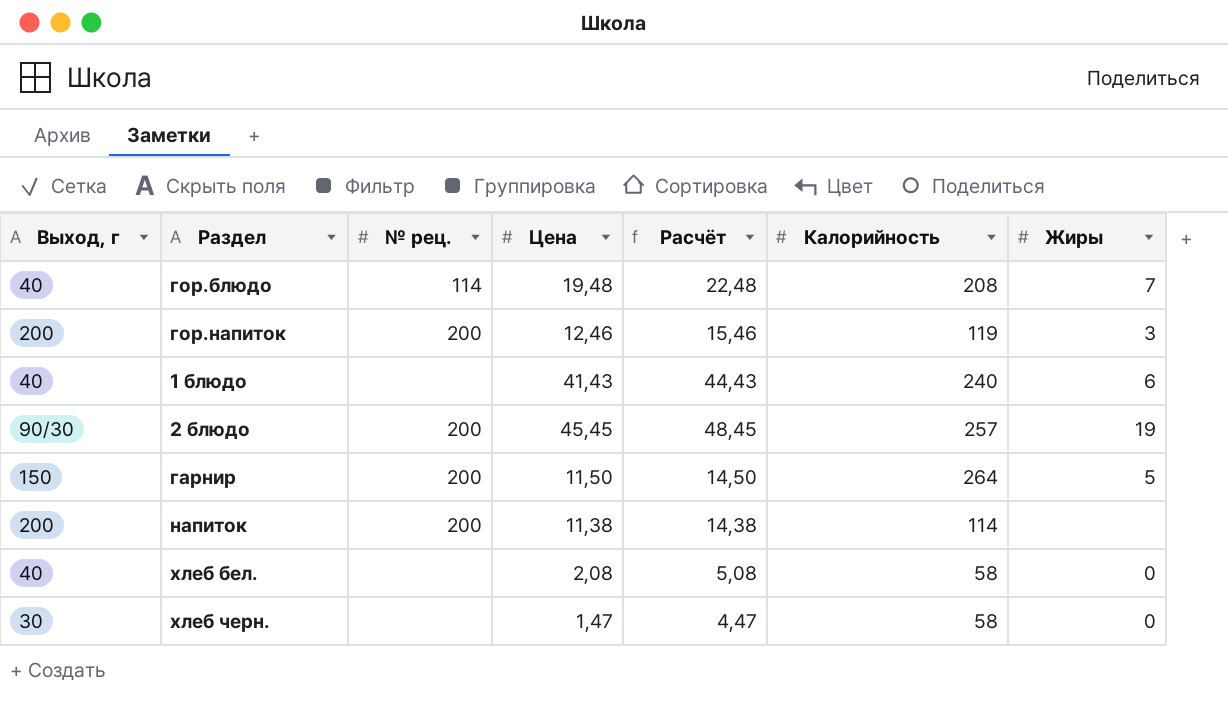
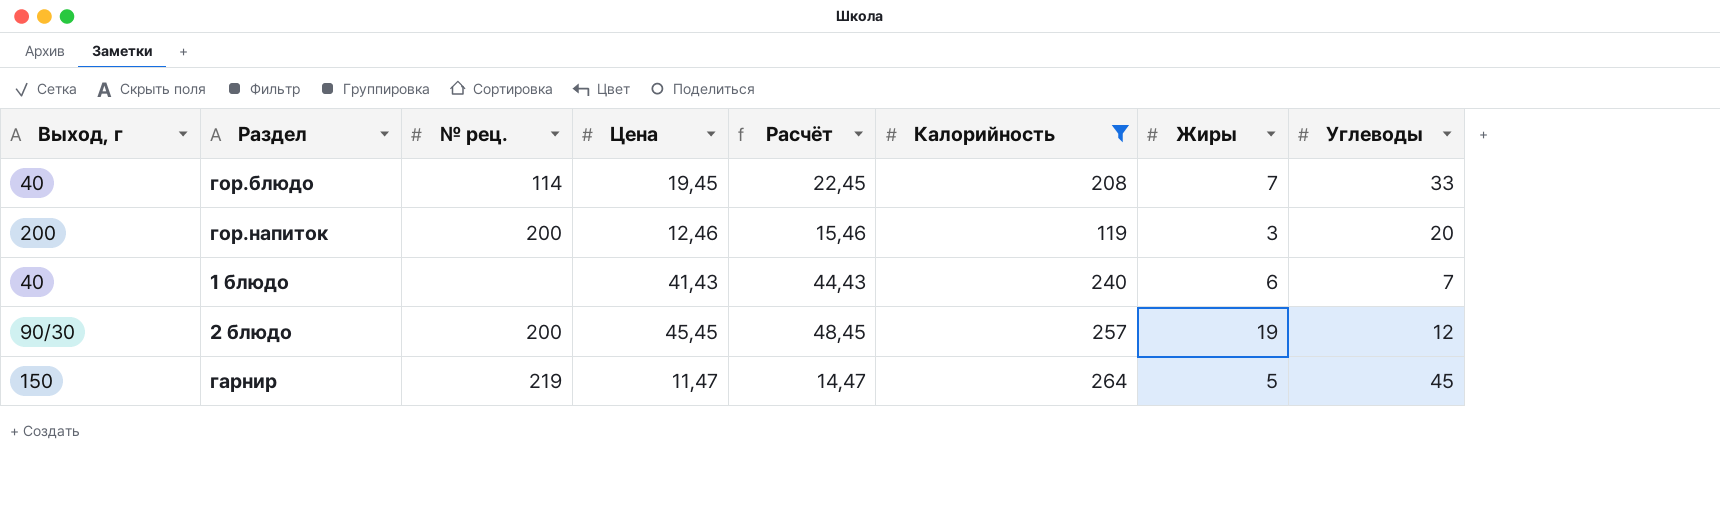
filter: none -> Калорийность >= 119
column Углеводы | position: none -> 8
гор.блюдо | Цена: 19,48 -> 19,45
гор.блюдо | Расчёт: 22,48 -> 22,45
гарнир | № рец.: 200 -> 219
гарнир | Цена: 11,50 -> 11,47
гарнир | Расчёт: 14,50 -> 14,47

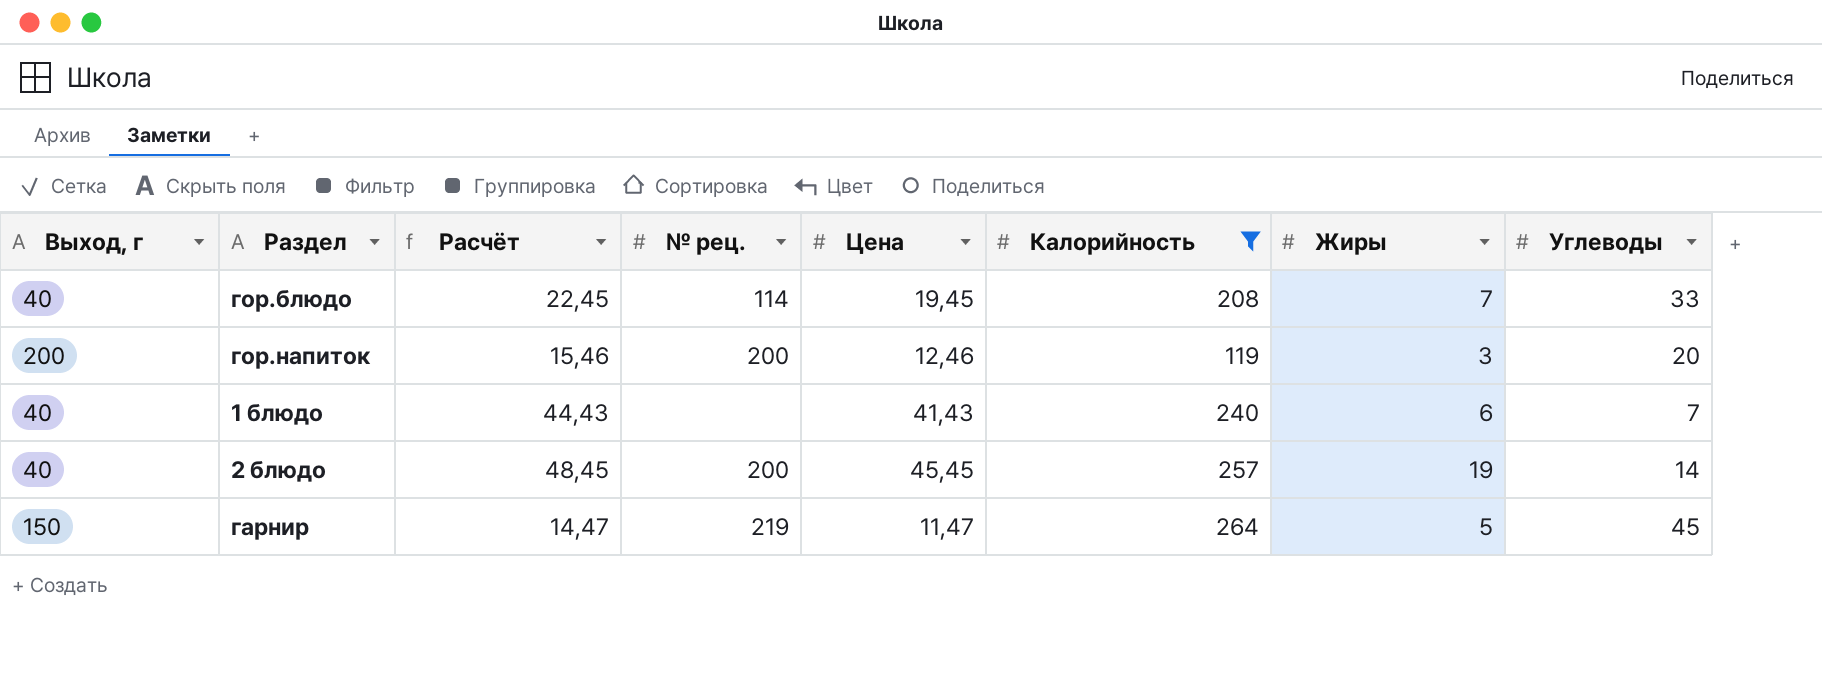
column Расчёт | position: 5 -> 3
2 блюдо | Выход, г: 90/30 -> 40
2 блюдо | Углеводы: 12 -> 14

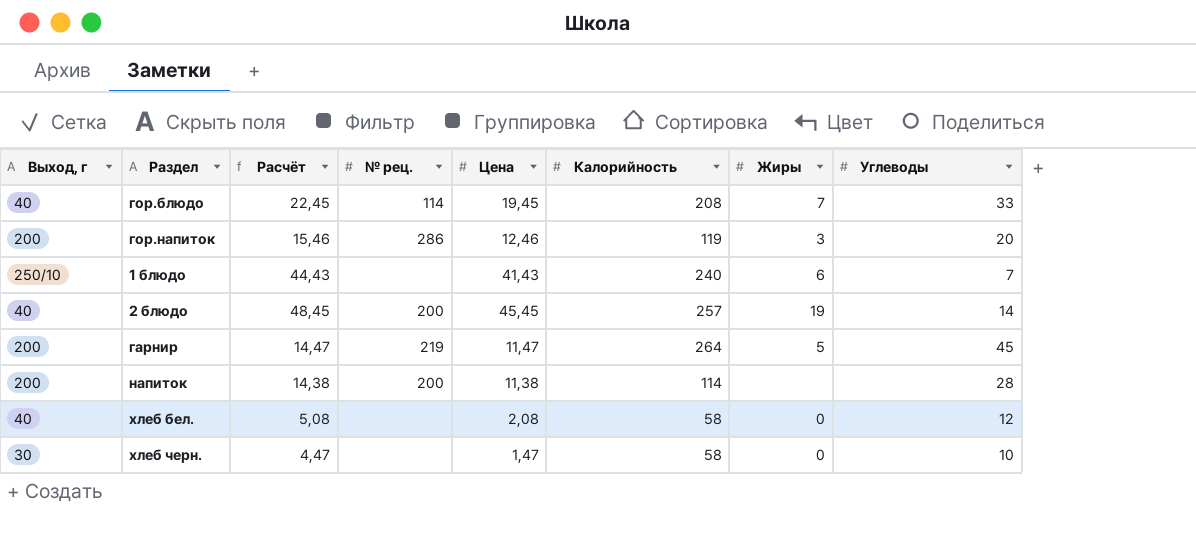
filter: Калорийность >= 119 -> none
гор.напиток | № рец.: 200 -> 286
1 блюдо | Выход, г: 40 -> 250/10
гарнир | Выход, г: 150 -> 200

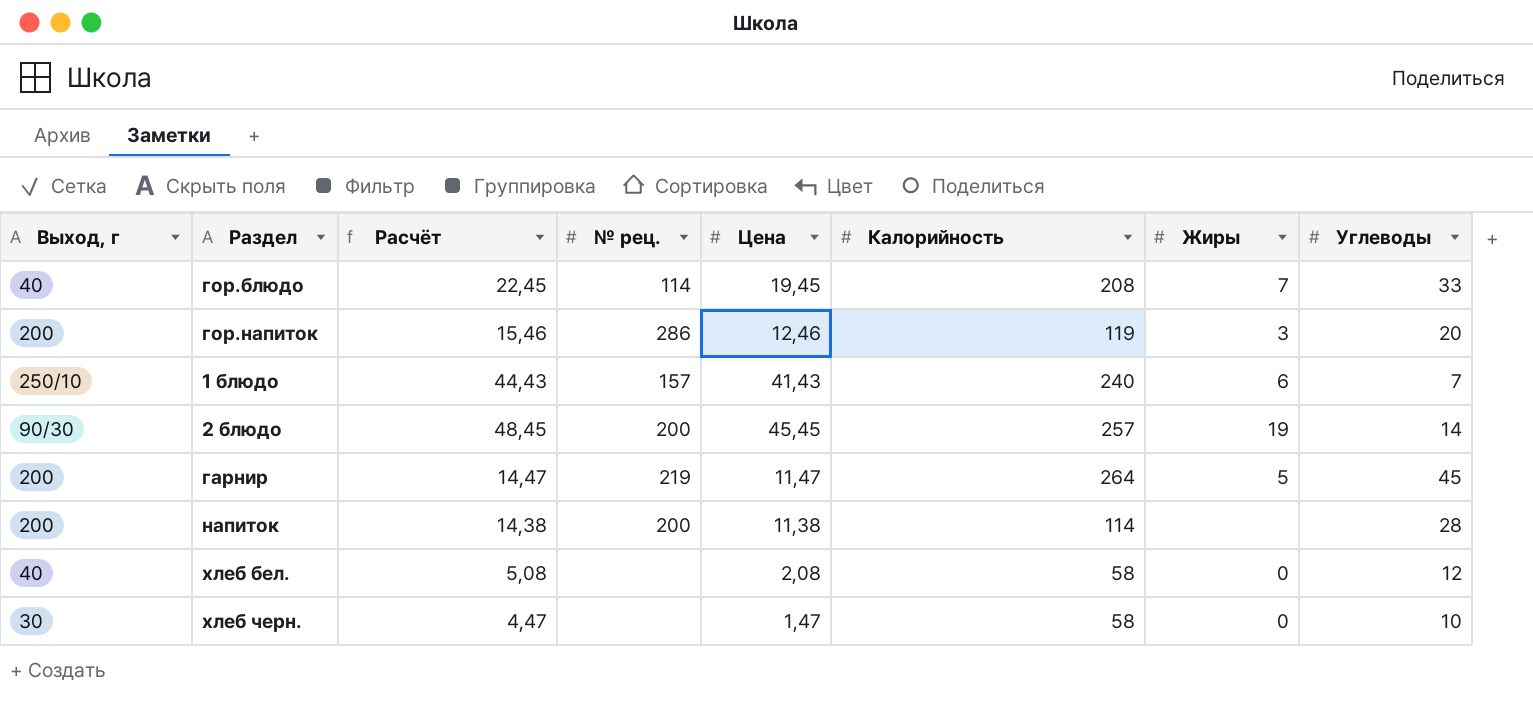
1 блюдо | № рец.: none -> 157
2 блюдо | Выход, г: 40 -> 90/30

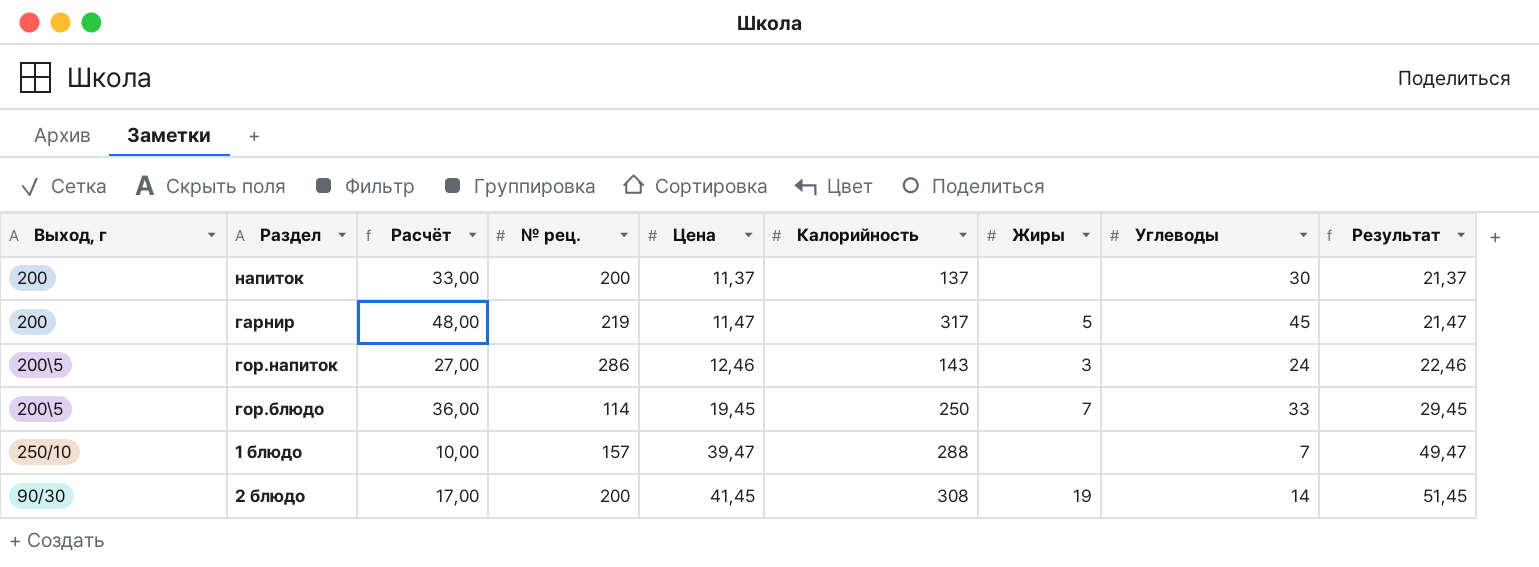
row order: none -> Цена ascending
column Расчёт | formula: [Цена] + 3 -> [Углеводы] + 3
column Результат | formula: none -> [Цена] + 10
row хлеб бел.: 40 | 5,08 | none | 2,08 | 58 | 0 | 12 -> none
row хлеб черн.: 30 | 4,47 | none | 1,47 | 58 | 0 | 10 -> none
напиток | Цена: 11,38 -> 11,37
напиток | Калорийность: 114 -> 137
напиток | Углеводы: 28 -> 30
гарнир | Калорийность: 264 -> 317
гор.напиток | Выход, г: 200 -> 200\5
гор.напиток | Калорийность: 119 -> 143
гор.напиток | Углеводы: 20 -> 24
гор.блюдо | Выход, г: 40 -> 200\5
гор.блюдо | Калорийность: 208 -> 250
1 блюдо | Цена: 41,43 -> 39,47
1 блюдо | Калорийность: 240 -> 288
1 блюдо | Жиры: 6 -> none
2 блюдо | Цена: 45,45 -> 41,45
2 блюдо | Калорийность: 257 -> 308

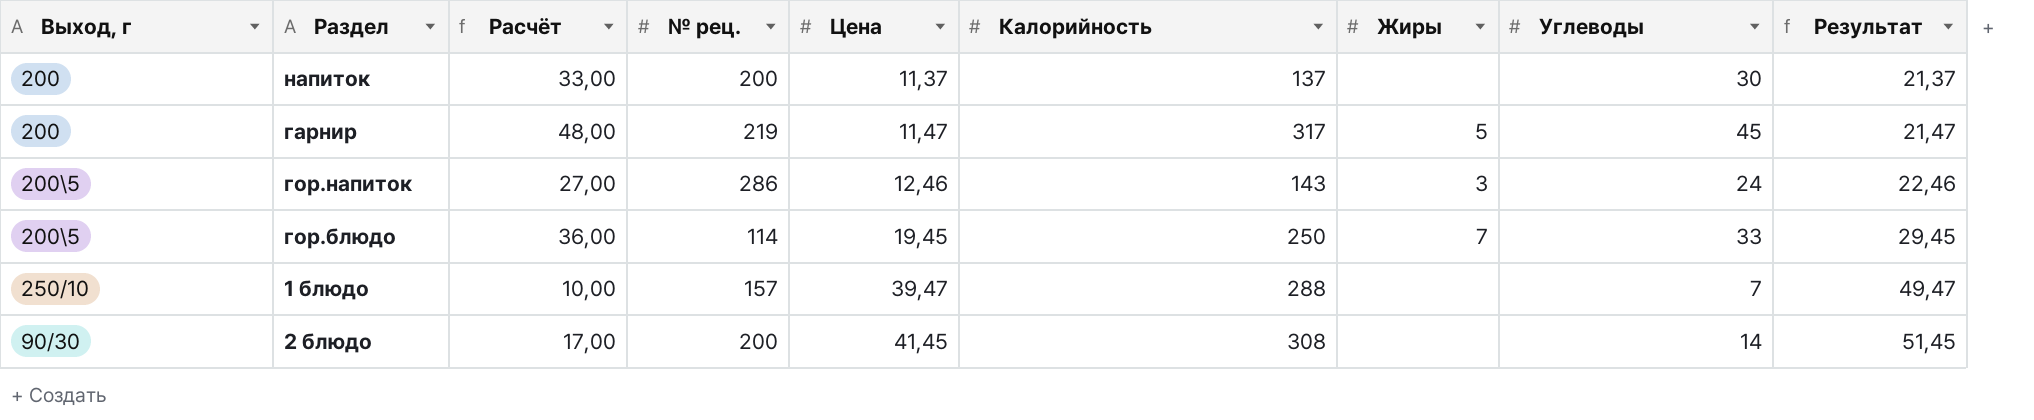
2 блюдо | Жиры: 19 -> none

